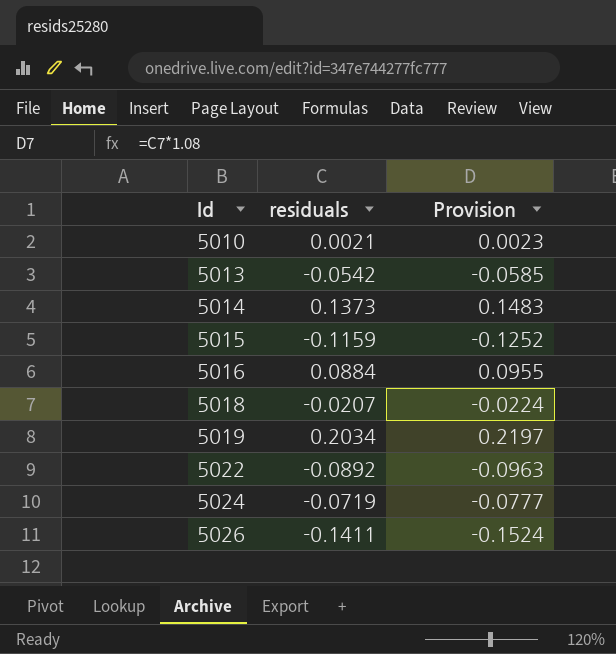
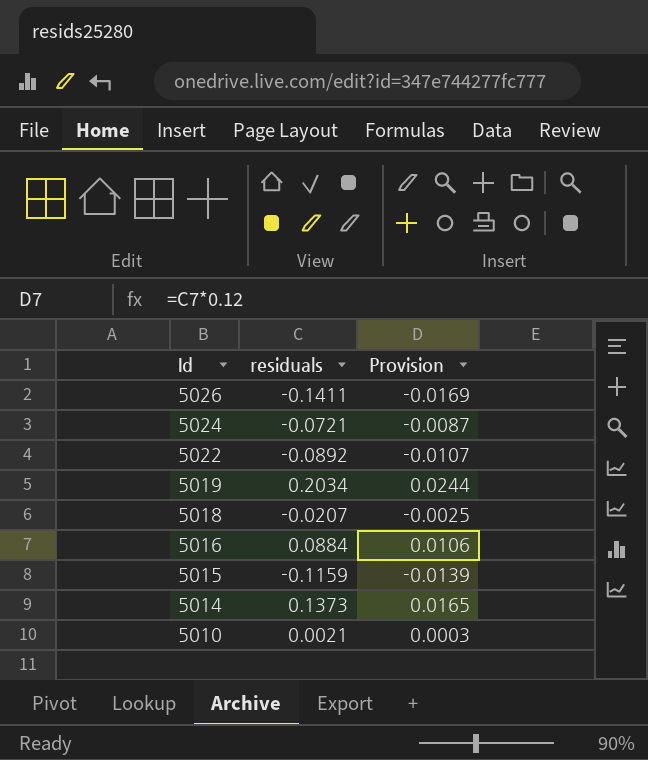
row order: Id ascending -> Id descending
column Provision | formula: [residuals] * 1.08 -> [residuals] * 0.12
row 5013: -0.0542 | -0.0585 -> none
5024 | residuals: -0.0719 -> -0.0721

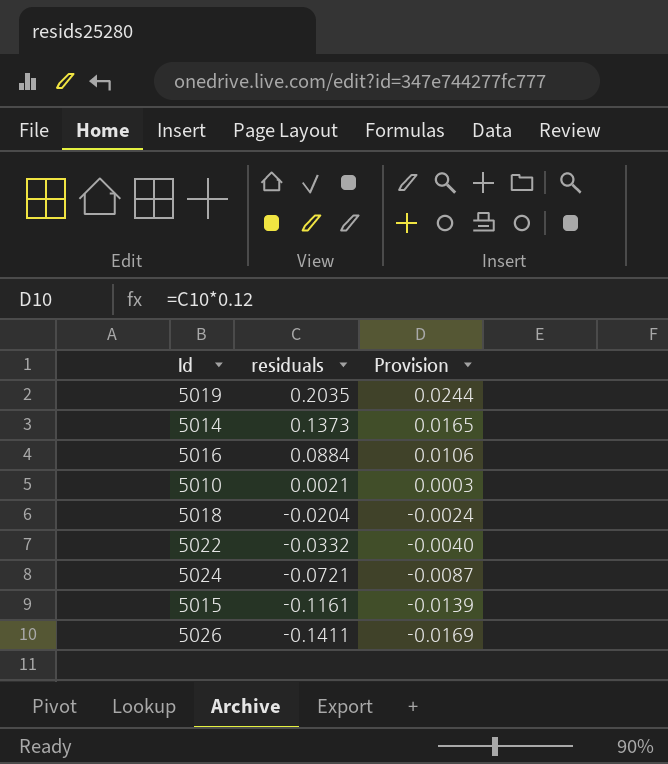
row order: Id descending -> residuals descending
5019 | residuals: 0.2034 -> 0.2035
5018 | residuals: -0.0207 -> -0.0204
5018 | Provision: -0.0025 -> -0.0024
5022 | residuals: -0.0892 -> -0.0332
5022 | Provision: -0.0107 -> -0.0040
5015 | residuals: -0.1159 -> -0.1161

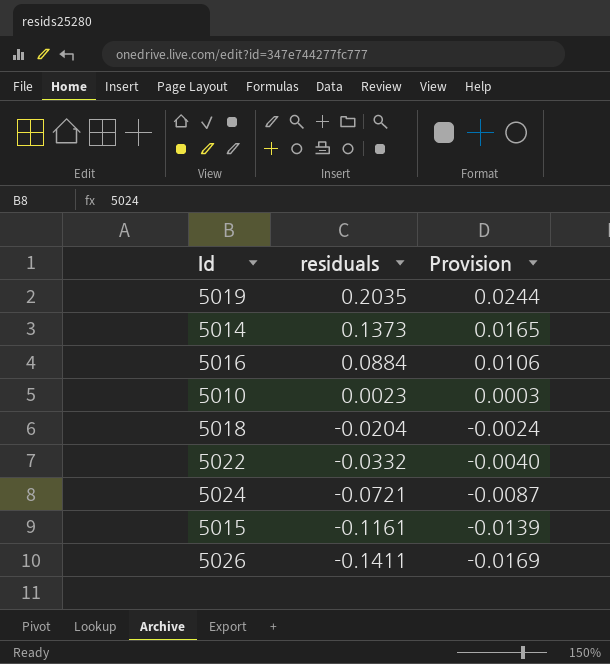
5010 | residuals: 0.0021 -> 0.0023

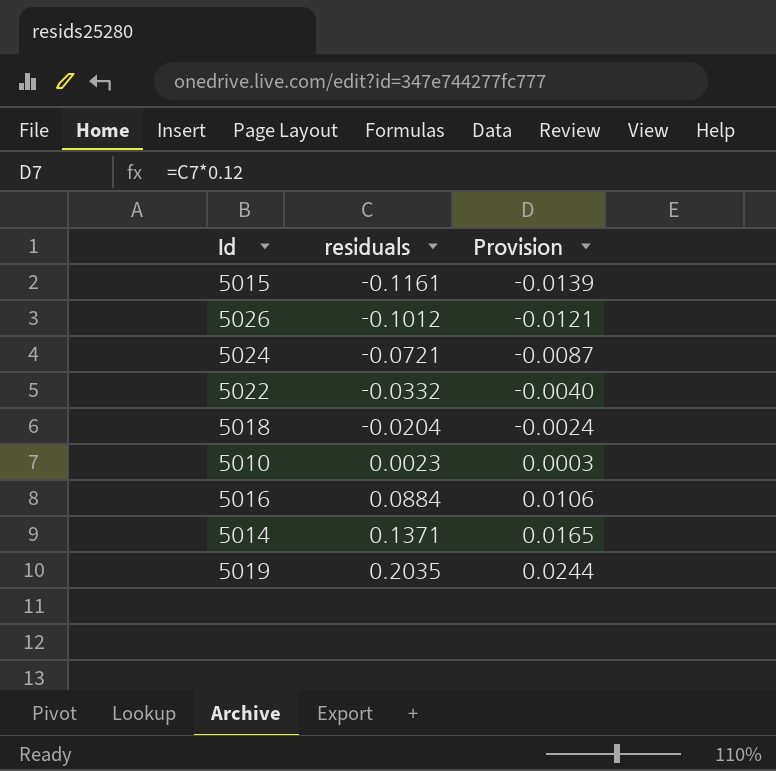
row order: residuals descending -> residuals ascending
5026 | residuals: -0.1411 -> -0.1012
5026 | Provision: -0.0169 -> -0.0121
5014 | residuals: 0.1373 -> 0.1371

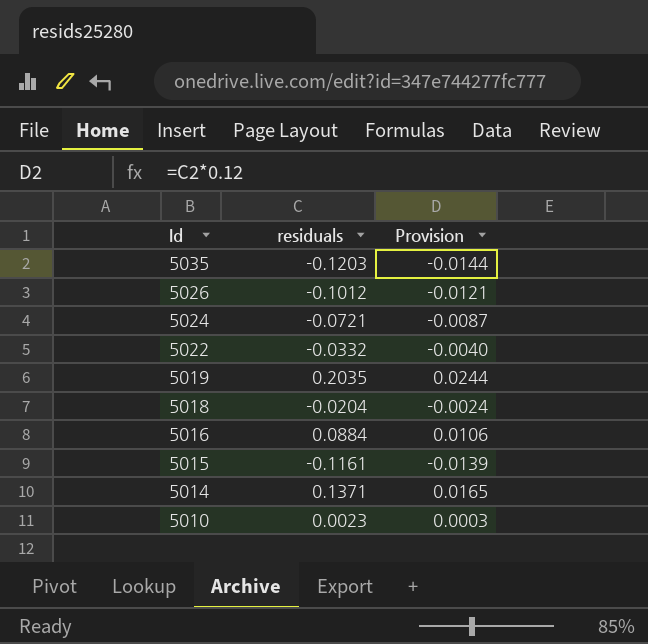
row order: residuals ascending -> Id descending
row 5035: none -> -0.1203 | -0.0144

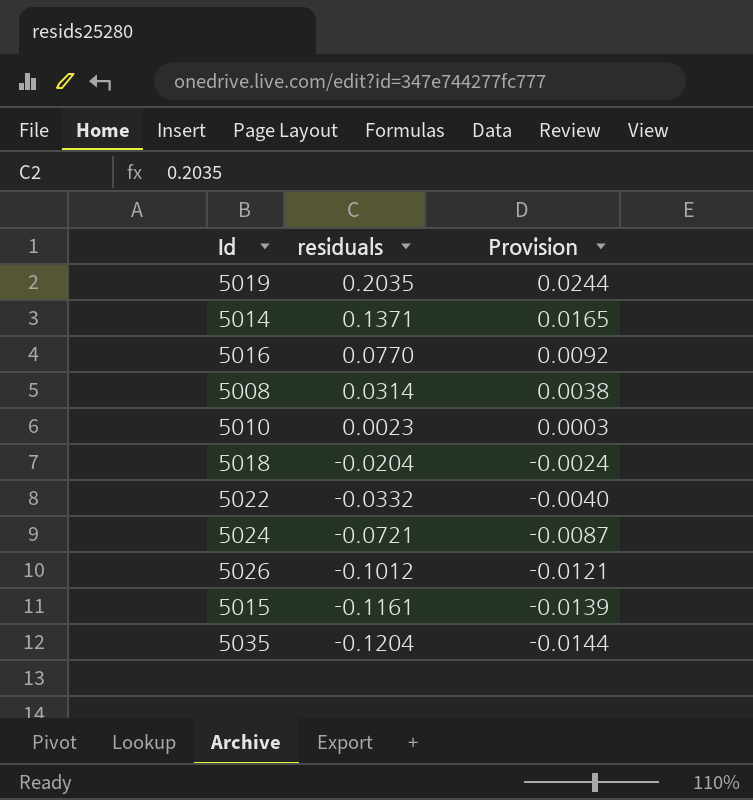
row order: Id descending -> residuals descending
5016 | residuals: 0.0884 -> 0.0770
5016 | Provision: 0.0106 -> 0.0092
row 5008: none -> 0.0314 | 0.0038
5035 | residuals: -0.1203 -> -0.1204

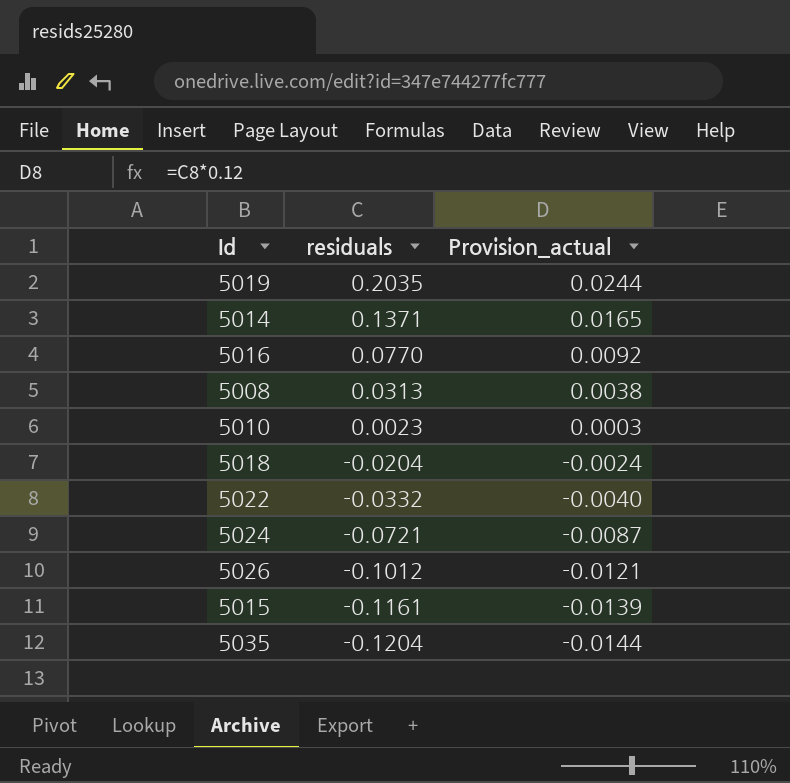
column name: Provision -> Provision_actual
5008 | residuals: 0.0314 -> 0.0313

